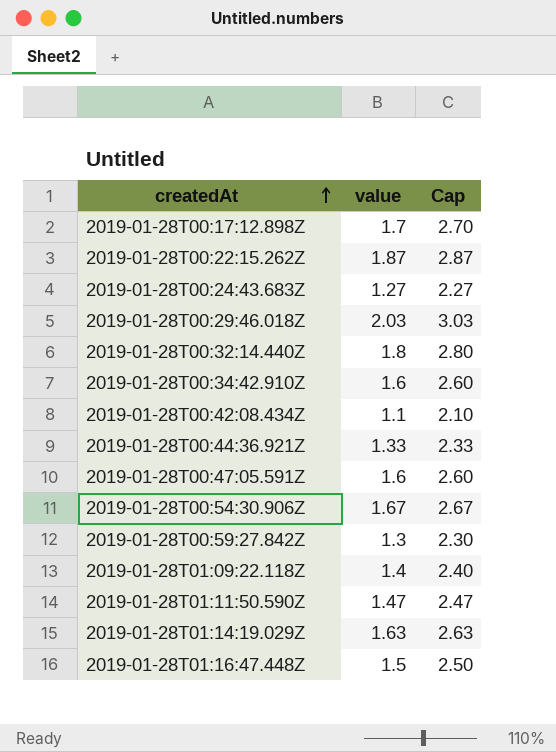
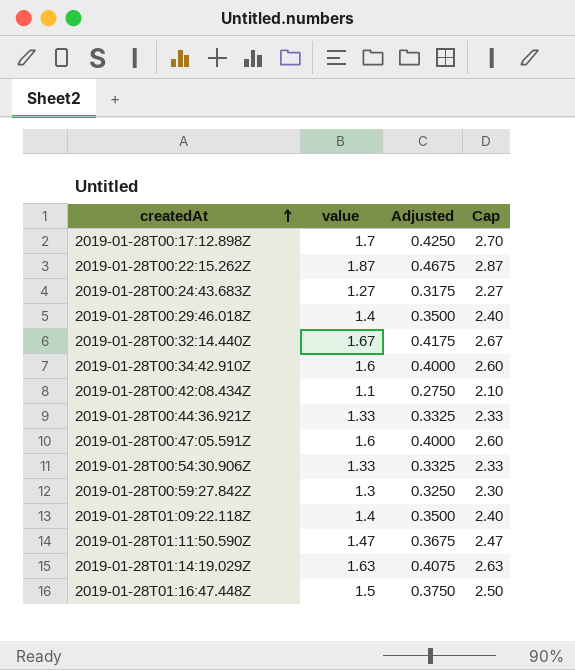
column Adjusted | formula: none -> [value] * 0.25
2019-01-28T00:29:46.018Z | value: 2.03 -> 1.4
2019-01-28T00:29:46.018Z | Cap: 3.03 -> 2.40
2019-01-28T00:32:14.440Z | value: 1.8 -> 1.67
2019-01-28T00:32:14.440Z | Cap: 2.80 -> 2.67
2019-01-28T00:54:30.906Z | value: 1.67 -> 1.33
2019-01-28T00:54:30.906Z | Cap: 2.67 -> 2.33

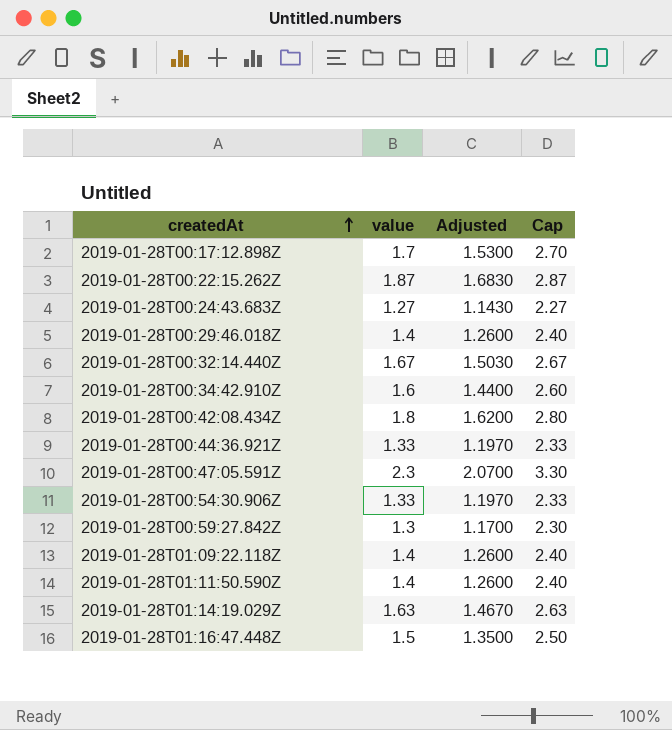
column Adjusted | formula: [value] * 0.25 -> [value] * 0.9
2019-01-28T00:42:08.434Z | value: 1.1 -> 1.8
2019-01-28T00:42:08.434Z | Cap: 2.10 -> 2.80
2019-01-28T00:47:05.591Z | value: 1.6 -> 2.3
2019-01-28T00:47:05.591Z | Cap: 2.60 -> 3.30
2019-01-28T01:11:50.590Z | value: 1.47 -> 1.4
2019-01-28T01:11:50.590Z | Cap: 2.47 -> 2.40

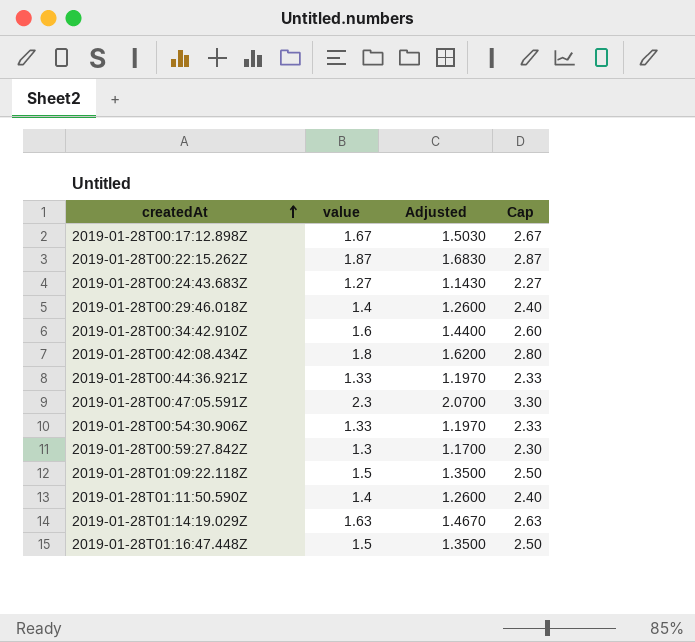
row 2019-01-28T00:32:14.440Z: 1.67 | 1.5030 | 2.67 -> none
2019-01-28T00:17:12.898Z | value: 1.7 -> 1.67
2019-01-28T00:17:12.898Z | Adjusted: 1.5300 -> 1.5030
2019-01-28T00:17:12.898Z | Cap: 2.70 -> 2.67
2019-01-28T01:09:22.118Z | value: 1.4 -> 1.5
2019-01-28T01:09:22.118Z | Adjusted: 1.2600 -> 1.3500
2019-01-28T01:09:22.118Z | Cap: 2.40 -> 2.50

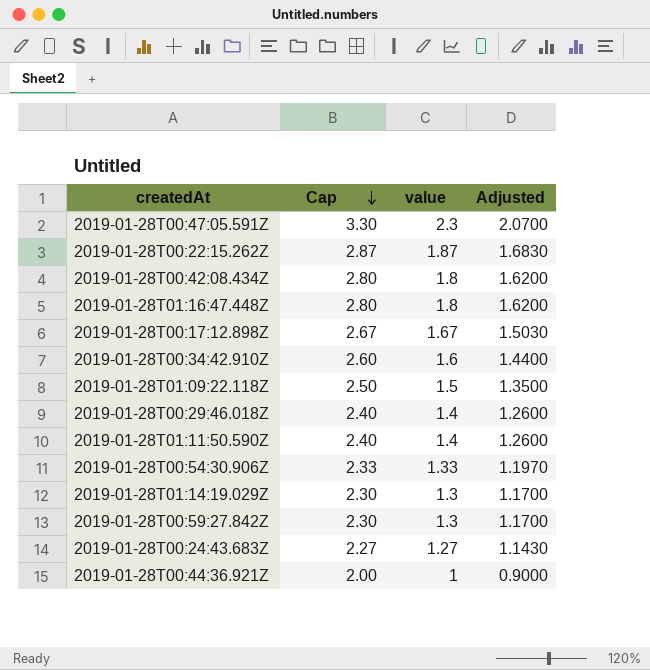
row order: createdAt ascending -> Cap descending
column Cap | position: 4 -> 2
2019-01-28T01:16:47.448Z | Cap: 2.50 -> 2.80
2019-01-28T01:16:47.448Z | value: 1.5 -> 1.8
2019-01-28T01:16:47.448Z | Adjusted: 1.3500 -> 1.6200
2019-01-28T01:14:19.029Z | Cap: 2.63 -> 2.30
2019-01-28T01:14:19.029Z | value: 1.63 -> 1.3
2019-01-28T01:14:19.029Z | Adjusted: 1.4670 -> 1.1700
2019-01-28T00:44:36.921Z | Cap: 2.33 -> 2.00
2019-01-28T00:44:36.921Z | value: 1.33 -> 1
2019-01-28T00:44:36.921Z | Adjusted: 1.1970 -> 0.9000

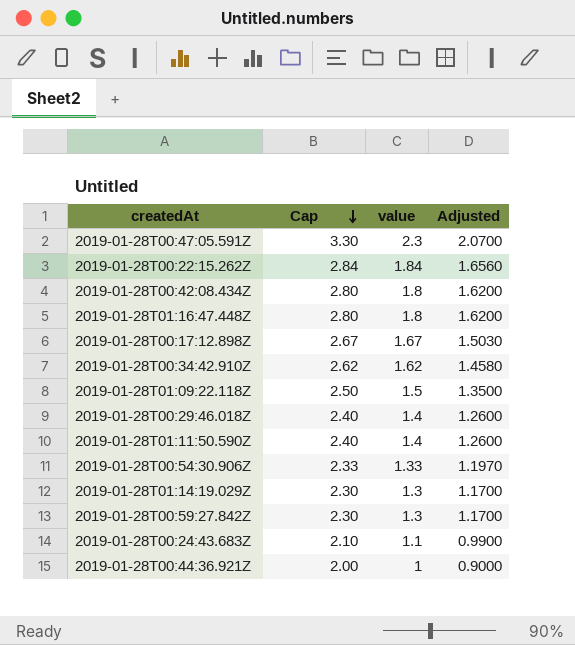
2019-01-28T00:22:15.262Z | Cap: 2.87 -> 2.84
2019-01-28T00:22:15.262Z | value: 1.87 -> 1.84
2019-01-28T00:22:15.262Z | Adjusted: 1.6830 -> 1.6560
2019-01-28T00:34:42.910Z | Cap: 2.60 -> 2.62
2019-01-28T00:34:42.910Z | value: 1.6 -> 1.62
2019-01-28T00:34:42.910Z | Adjusted: 1.4400 -> 1.4580
2019-01-28T00:24:43.683Z | Cap: 2.27 -> 2.10
2019-01-28T00:24:43.683Z | value: 1.27 -> 1.1
2019-01-28T00:24:43.683Z | Adjusted: 1.1430 -> 0.9900

